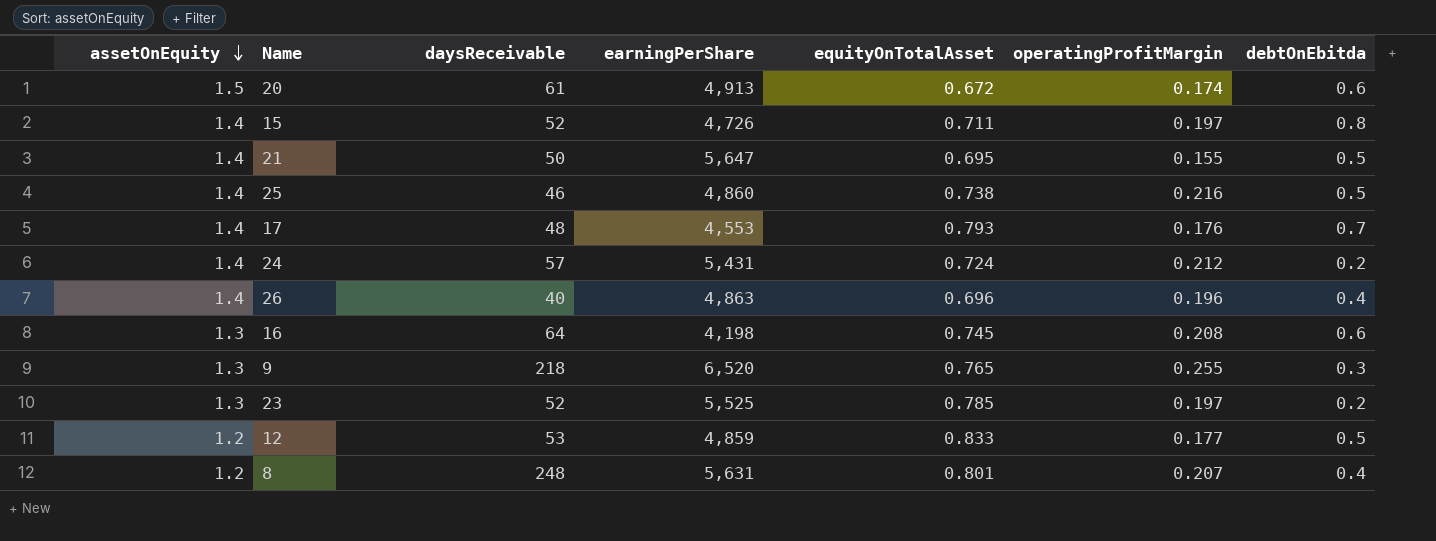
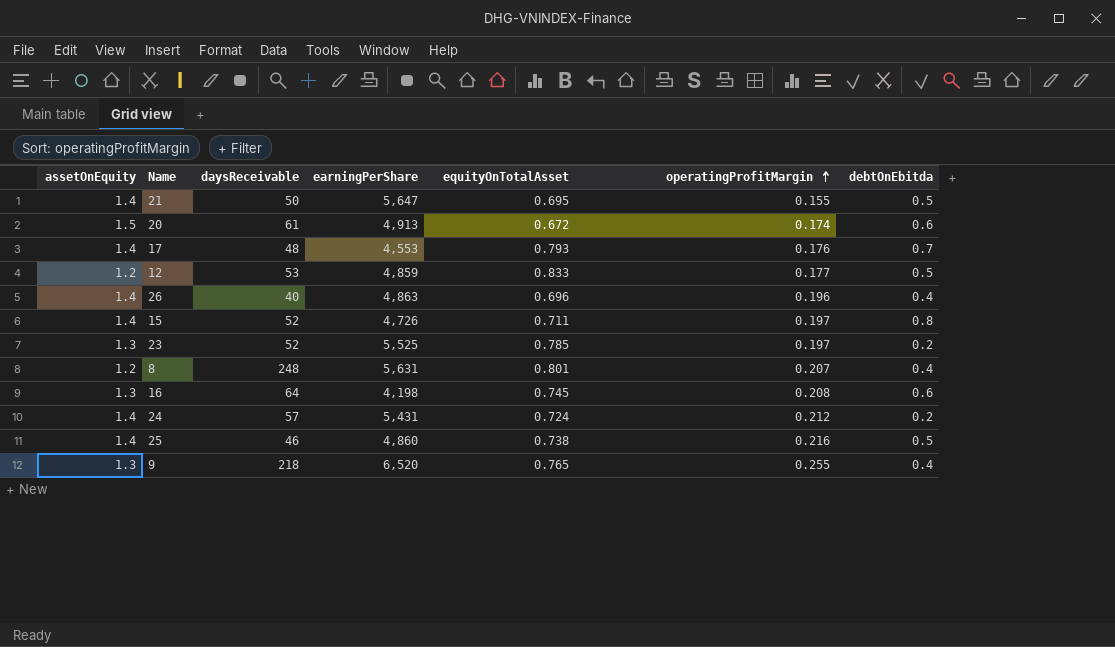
row order: assetOnEquity descending -> operatingProfitMargin ascending
9 | debtOnEbitda: 0.3 -> 0.4

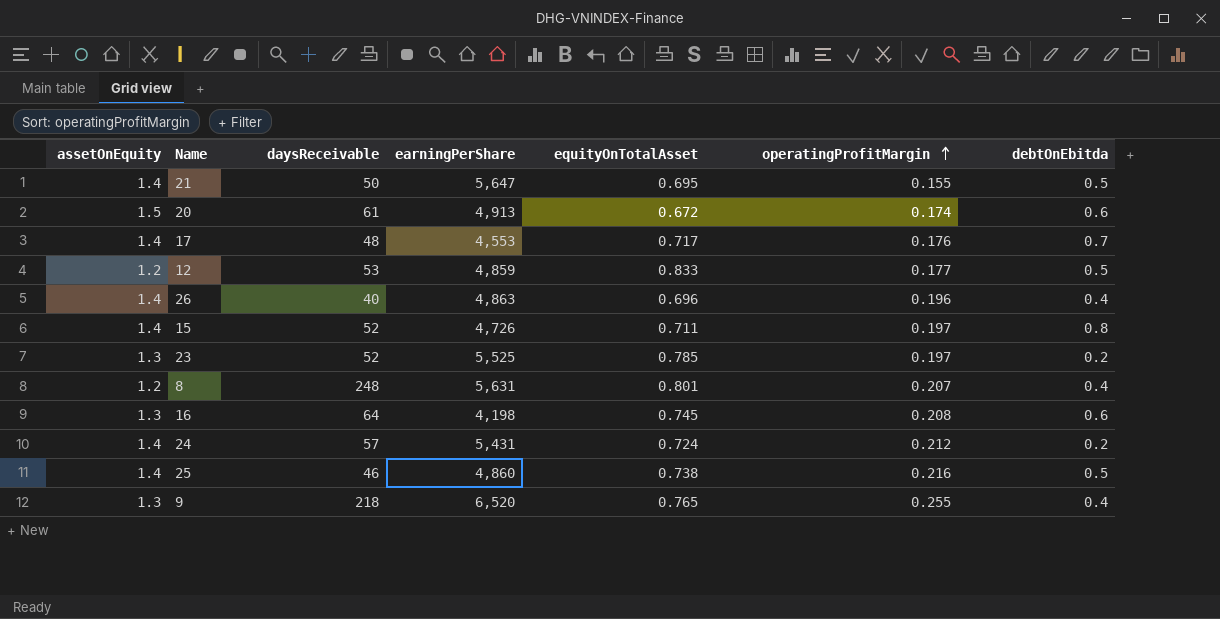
17 | equityOnTotalAsset: 0.793 -> 0.717

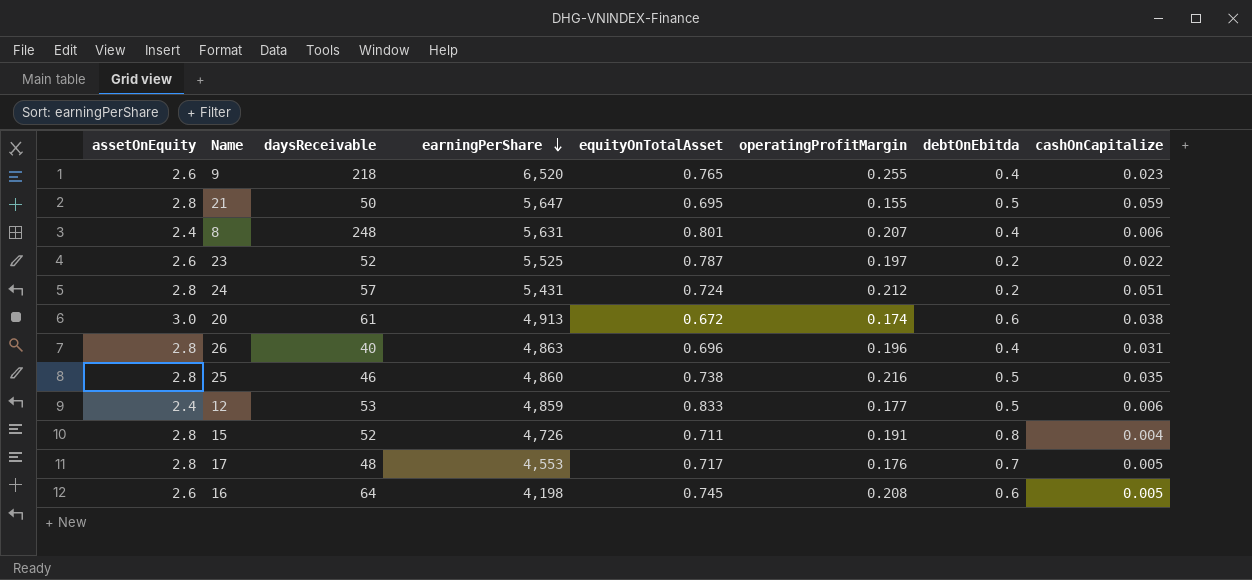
row order: operatingProfitMargin ascending -> earningPerShare descending
column cashOnCapitalize | position: none -> 8
9 | assetOnEquity: 1.3 -> 2.6
21 | assetOnEquity: 1.4 -> 2.8
8 | assetOnEquity: 1.2 -> 2.4
23 | assetOnEquity: 1.3 -> 2.6
23 | equityOnTotalAsset: 0.785 -> 0.787
24 | assetOnEquity: 1.4 -> 2.8
20 | assetOnEquity: 1.5 -> 3.0
26 | assetOnEquity: 1.4 -> 2.8
25 | assetOnEquity: 1.4 -> 2.8
12 | assetOnEquity: 1.2 -> 2.4
15 | assetOnEquity: 1.4 -> 2.8
15 | operatingProfitMargin: 0.197 -> 0.191
17 | assetOnEquity: 1.4 -> 2.8
16 | assetOnEquity: 1.3 -> 2.6

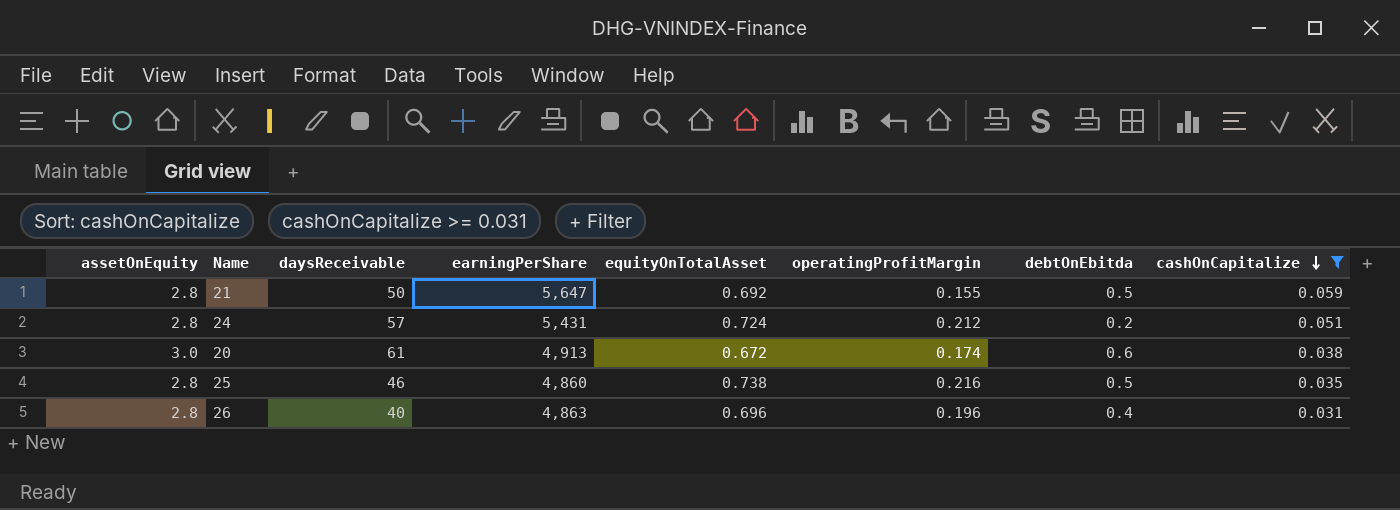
filter: none -> cashOnCapitalize >= 0.031
row order: earningPerShare descending -> cashOnCapitalize descending
21 | equityOnTotalAsset: 0.695 -> 0.692

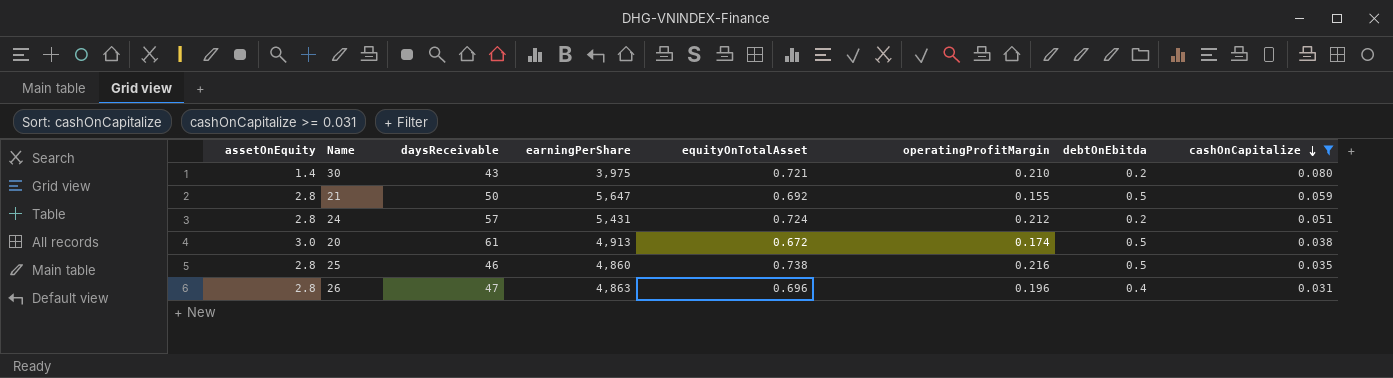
row 30: none -> 1.4 | 43 | 3,975 | 0.721 | 0.210 | 0.2 | 0.080
20 | debtOnEbitda: 0.6 -> 0.5
26 | daysReceivable: 40 -> 47

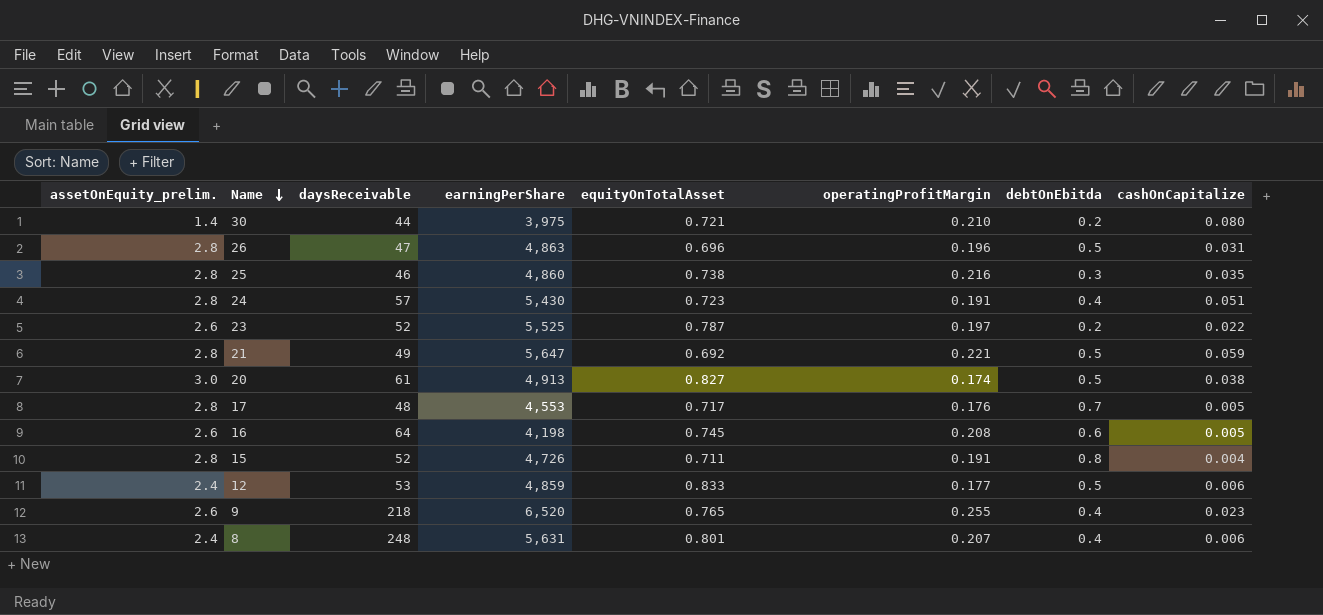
filter: cashOnCapitalize >= 0.031 -> none
row order: cashOnCapitalize descending -> Name descending
column name: assetOnEquity -> assetOnEquity_prelim.
30 | daysReceivable: 43 -> 44
26 | debtOnEbitda: 0.4 -> 0.5
25 | debtOnEbitda: 0.5 -> 0.3
24 | earningPerShare: 5,431 -> 5,430
24 | equityOnTotalAsset: 0.724 -> 0.723
24 | operatingProfitMargin: 0.212 -> 0.191
24 | debtOnEbitda: 0.2 -> 0.4
21 | daysReceivable: 50 -> 49
21 | operatingProfitMargin: 0.155 -> 0.221
20 | equityOnTotalAsset: 0.672 -> 0.827

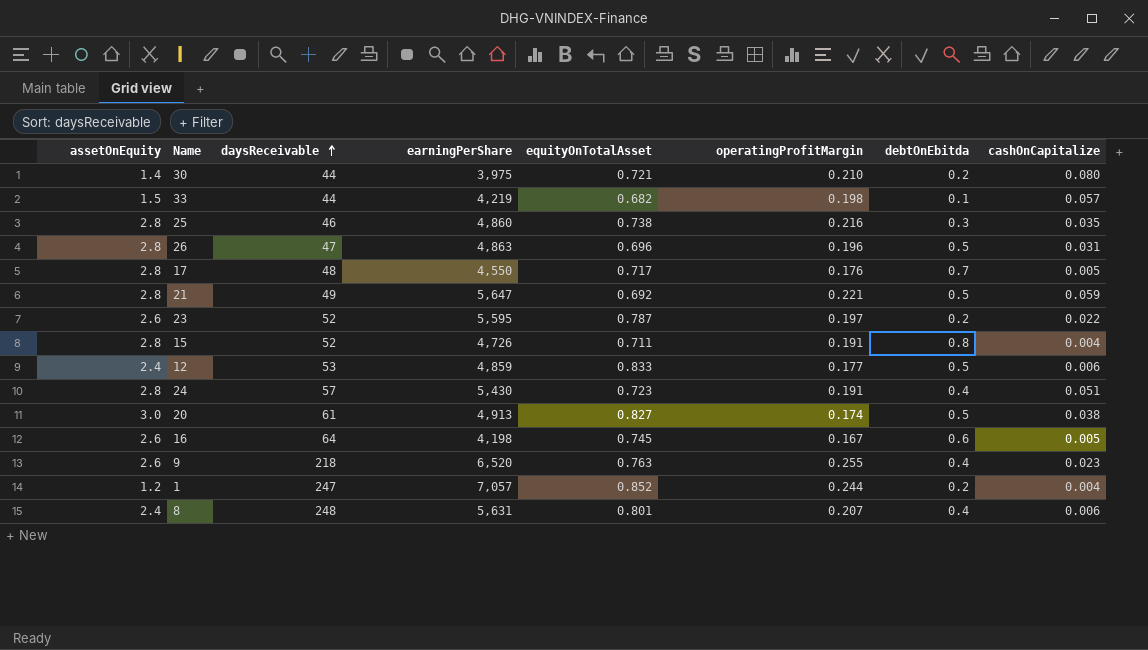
row order: Name descending -> daysReceivable ascending
column name: assetOnEquity_prelim. -> assetOnEquity
row 33: none -> 1.5 | 44 | 4,219 | 0.682 | 0.198 | 0.1 | 0.057
17 | earningPerShare: 4,553 -> 4,550
23 | earningPerShare: 5,525 -> 5,595
16 | operatingProfitMargin: 0.208 -> 0.167
9 | equityOnTotalAsset: 0.765 -> 0.763
row 1: none -> 1.2 | 247 | 7,057 | 0.852 | 0.244 | 0.2 | 0.004

